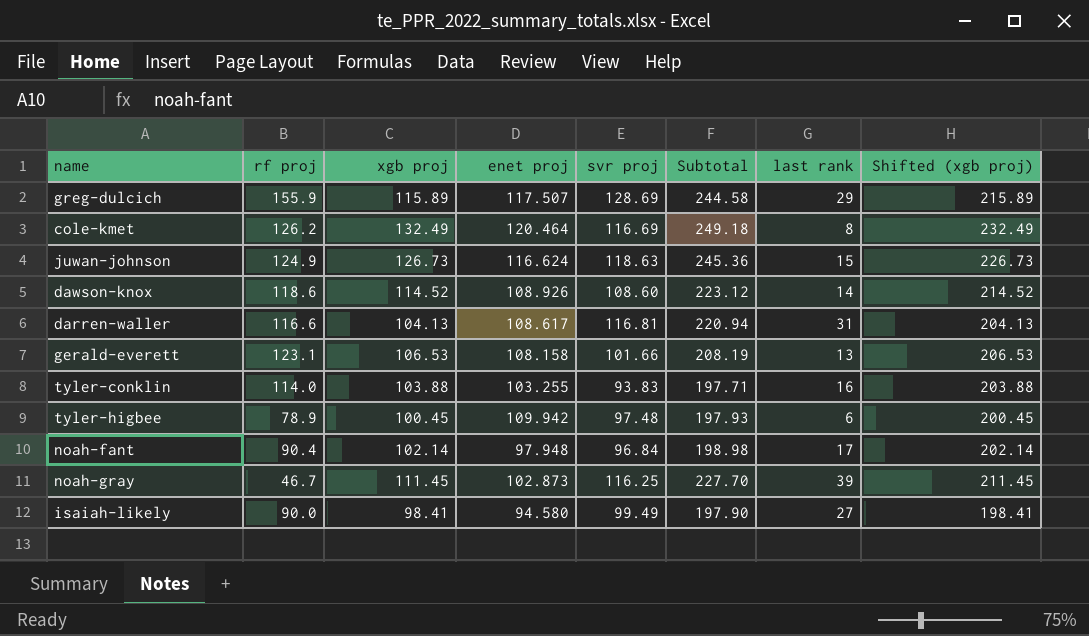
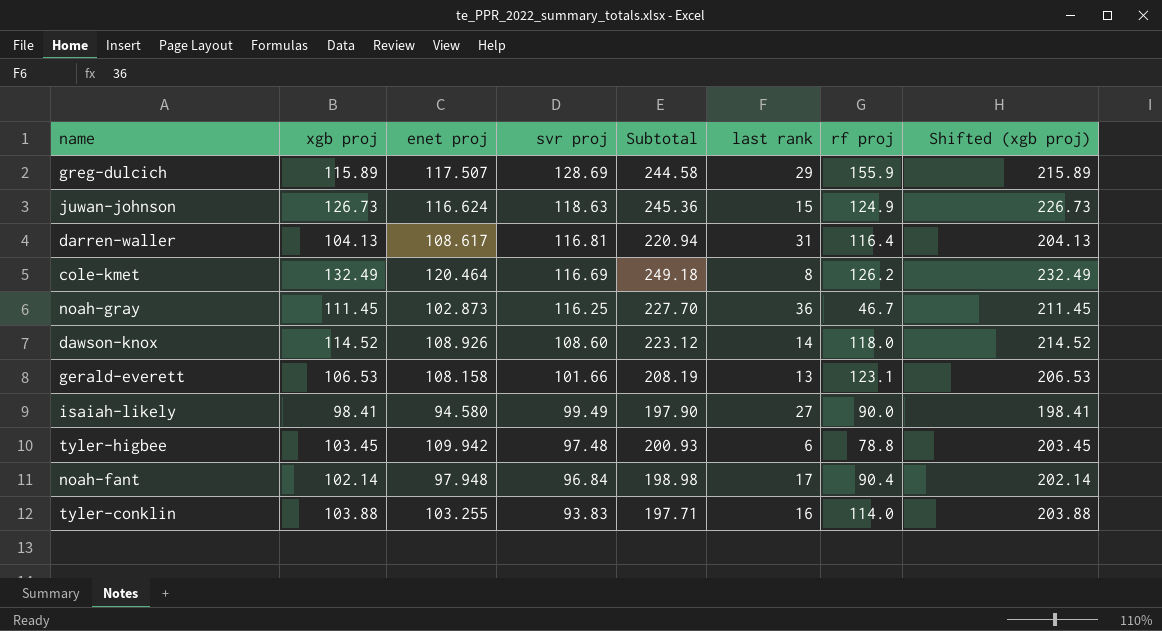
row order: none -> svr proj descending
column rf proj | position: 2 -> 7
darren-waller | rf proj: 116.6 -> 116.4
noah-gray | last rank: 39 -> 36
dawson-knox | rf proj: 118.6 -> 118.0
tyler-higbee | xgb proj: 100.45 -> 103.45
tyler-higbee | Subtotal: 197.93 -> 200.93
tyler-higbee | rf proj: 78.9 -> 78.8
tyler-higbee | Shifted (xgb proj): 200.45 -> 203.45

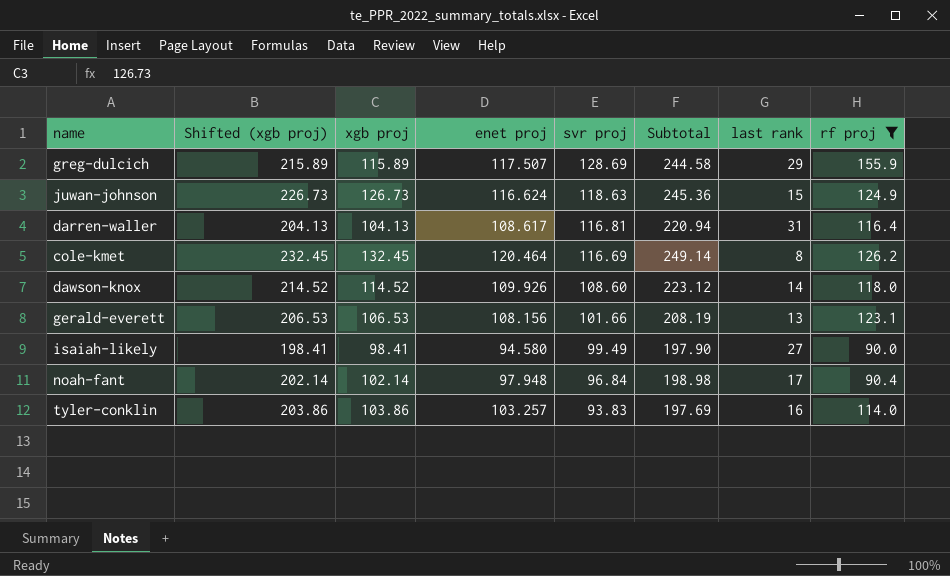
filter: none -> rf proj >= 90.0
column Shifted (xgb proj) | position: 8 -> 2
cole-kmet | Shifted (xgb proj): 232.49 -> 232.45
cole-kmet | xgb proj: 132.49 -> 132.45
cole-kmet | Subtotal: 249.18 -> 249.14
dawson-knox | enet proj: 108.926 -> 109.926
gerald-everett | enet proj: 108.158 -> 108.156
tyler-conklin | Shifted (xgb proj): 203.88 -> 203.86
tyler-conklin | xgb proj: 103.88 -> 103.86
tyler-conklin | enet proj: 103.255 -> 103.257
tyler-conklin | Subtotal: 197.71 -> 197.69

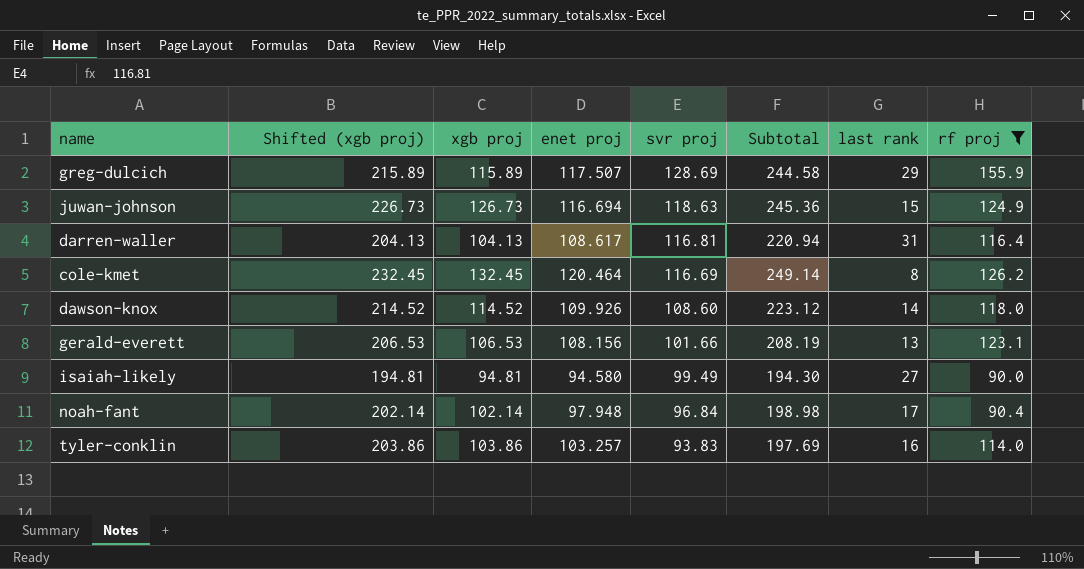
juwan-johnson | enet proj: 116.624 -> 116.694
isaiah-likely | Shifted (xgb proj): 198.41 -> 194.81
isaiah-likely | xgb proj: 98.41 -> 94.81
isaiah-likely | Subtotal: 197.90 -> 194.30

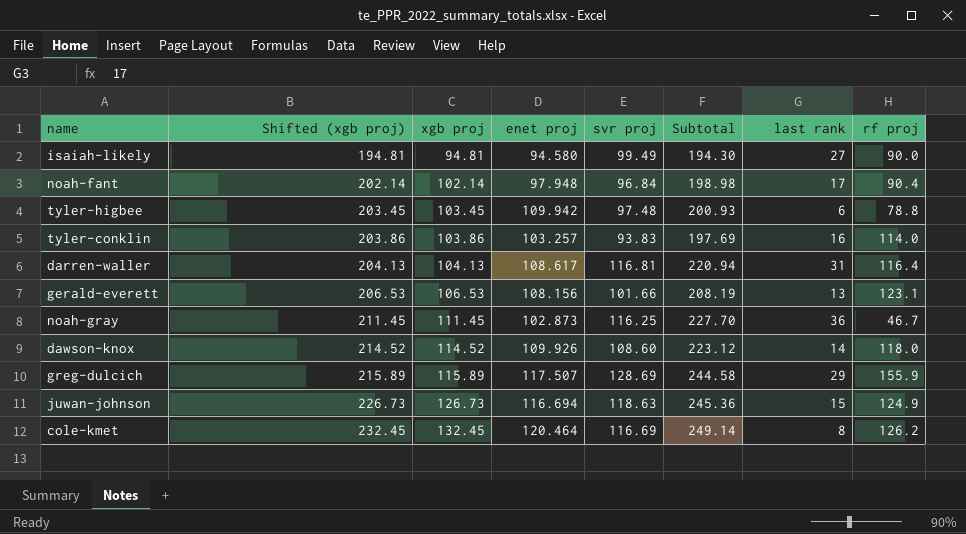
filter: rf proj >= 90.0 -> none
row order: svr proj descending -> Shifted (xgb proj) ascending

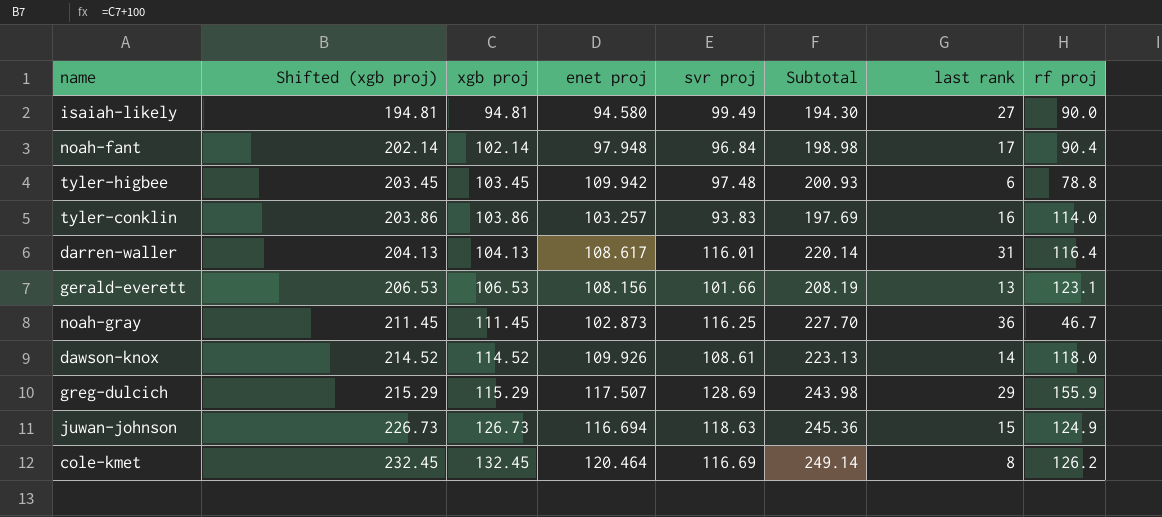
darren-waller | svr proj: 116.81 -> 116.01
darren-waller | Subtotal: 220.94 -> 220.14
dawson-knox | svr proj: 108.60 -> 108.61
dawson-knox | Subtotal: 223.12 -> 223.13
greg-dulcich | Shifted (xgb proj): 215.89 -> 215.29
greg-dulcich | xgb proj: 115.89 -> 115.29
greg-dulcich | Subtotal: 244.58 -> 243.98

